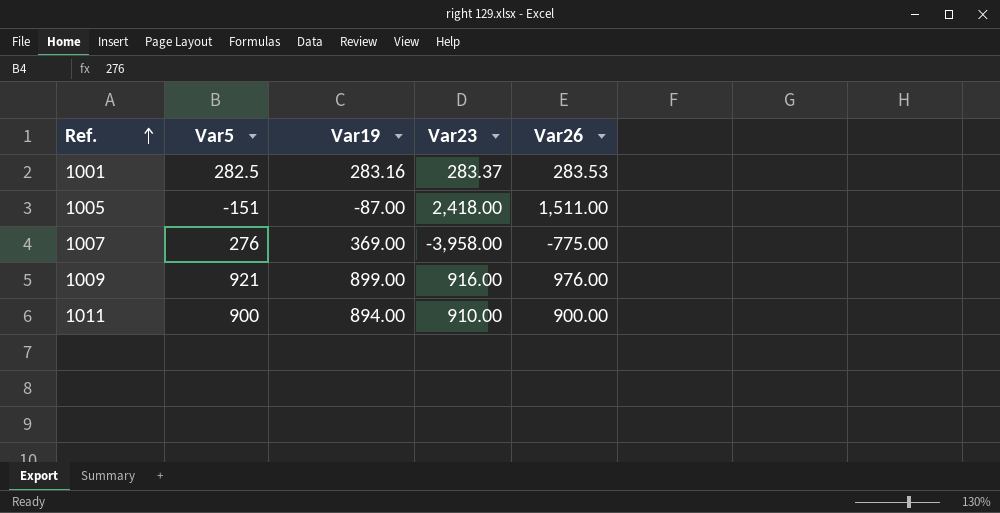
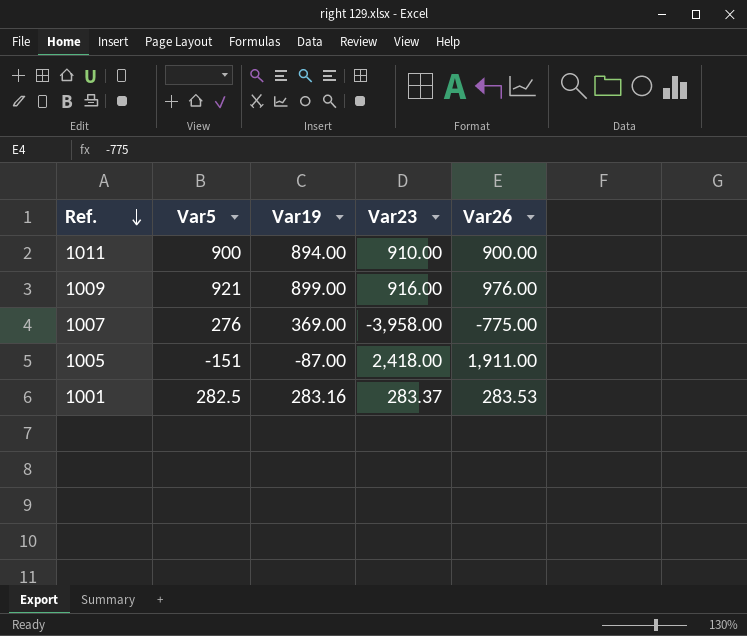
row order: Ref. ascending -> Ref. descending
1005 | Var26: 1,511.00 -> 1,911.00

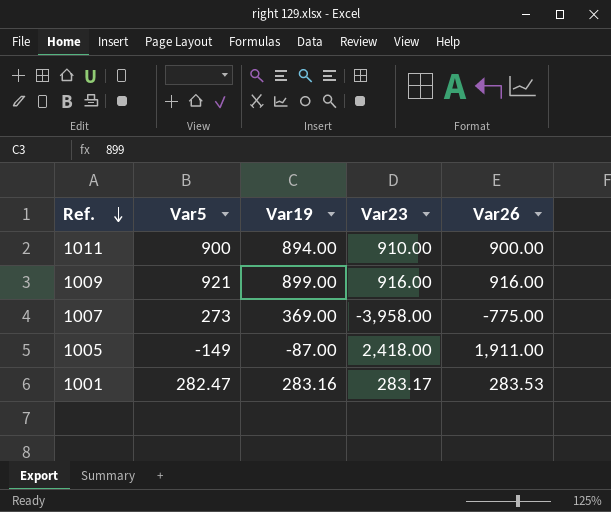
1009 | Var26: 976.00 -> 916.00
1007 | Var5: 276 -> 273
1005 | Var5: -151 -> -149
1001 | Var5: 282.5 -> 282.47
1001 | Var23: 283.37 -> 283.17

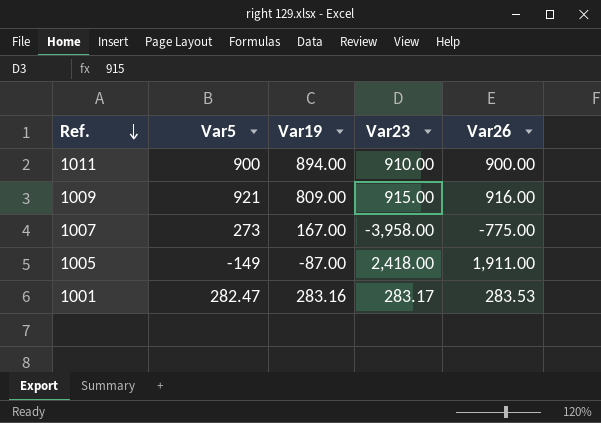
1009 | Var19: 899.00 -> 809.00
1009 | Var23: 916.00 -> 915.00
1007 | Var19: 369.00 -> 167.00

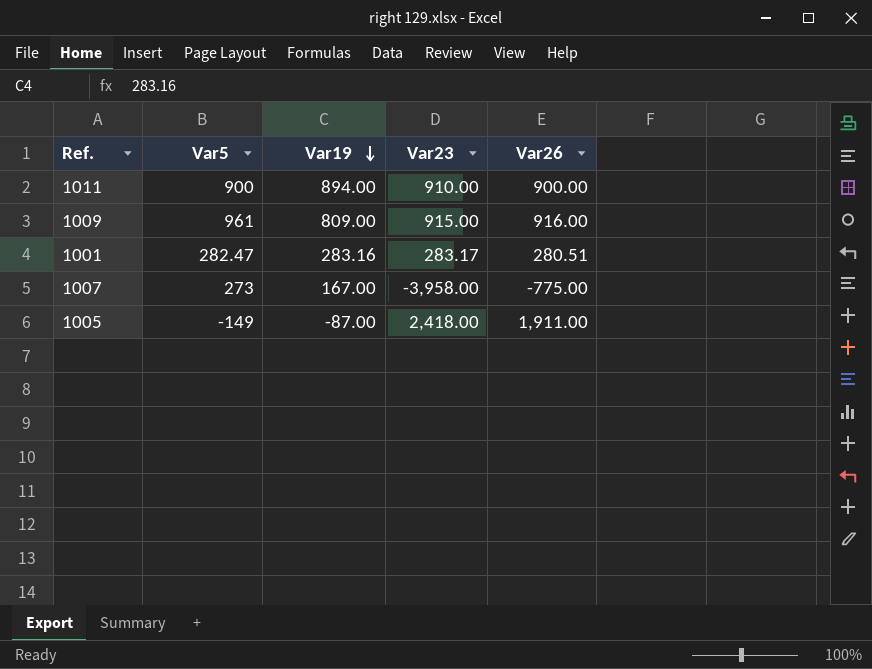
row order: Ref. descending -> Var19 descending
1009 | Var5: 921 -> 961
1001 | Var26: 283.53 -> 280.51

